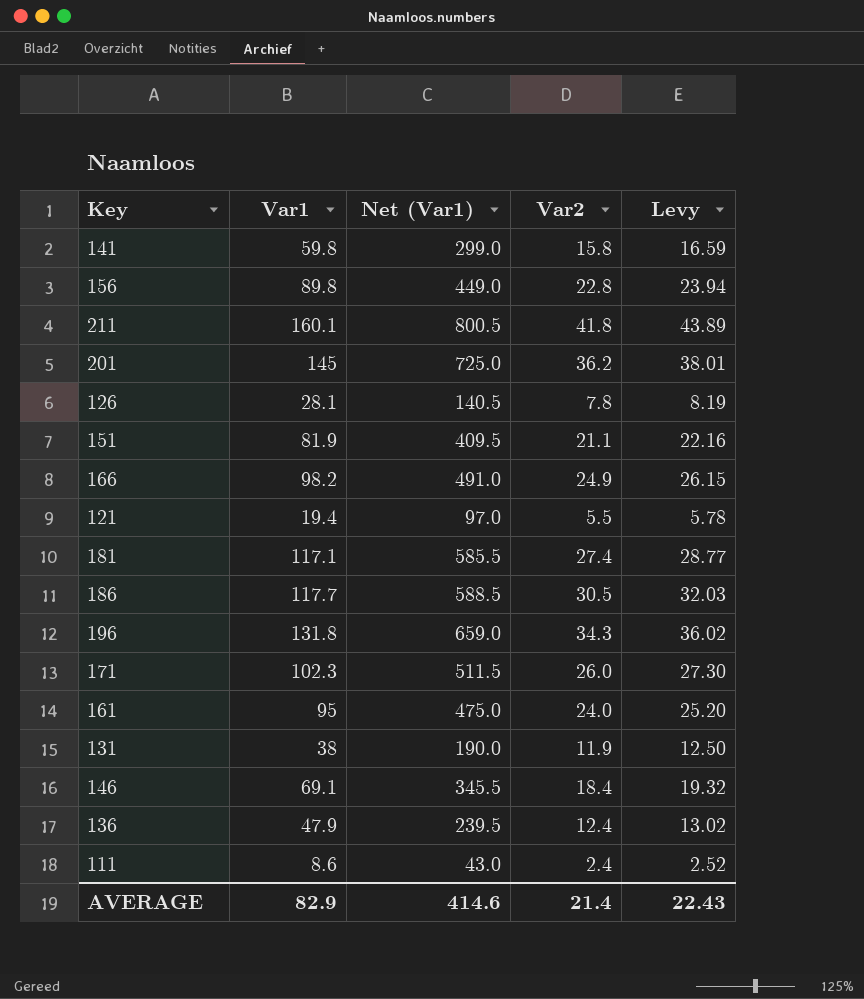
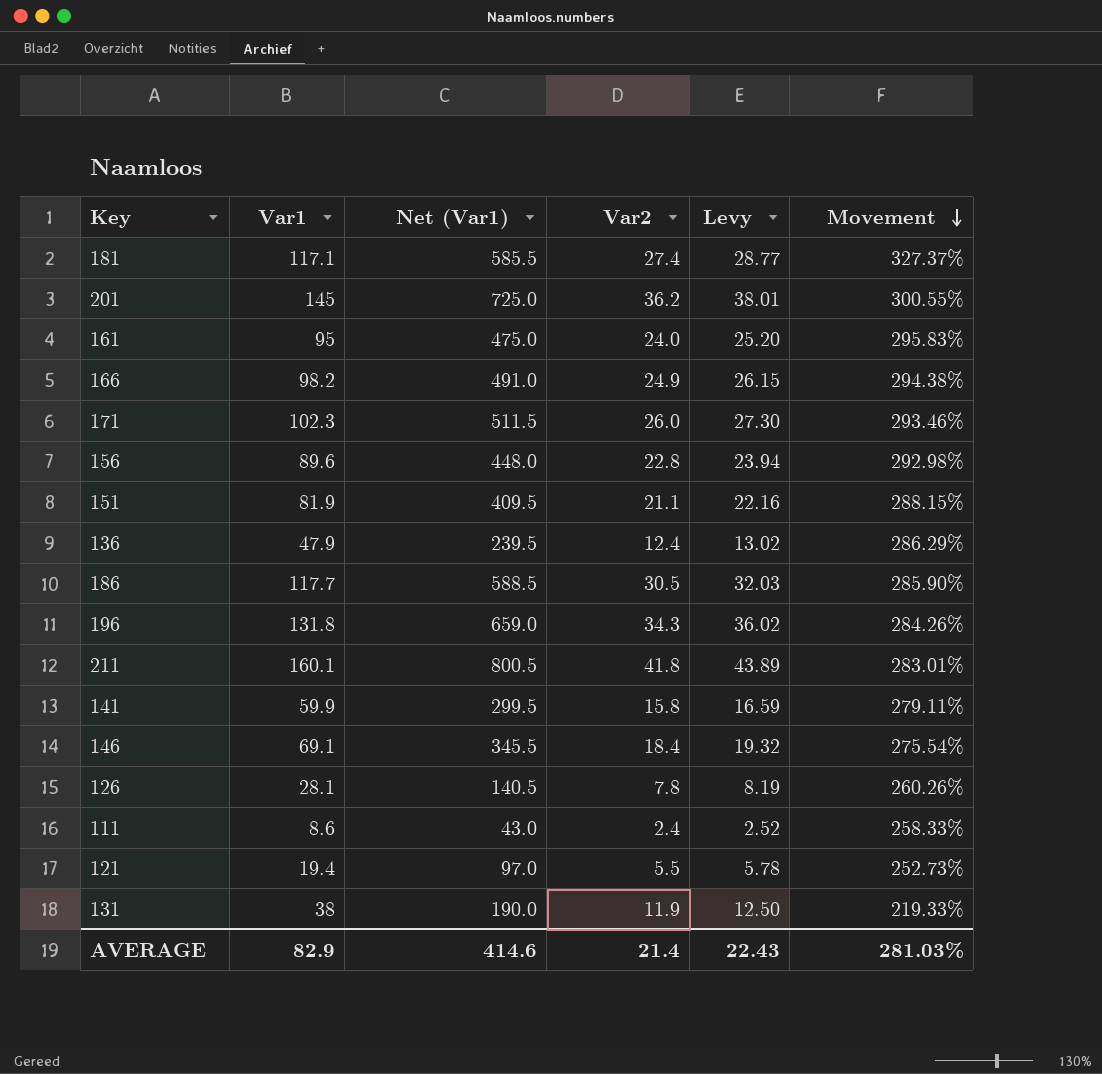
row order: none -> Movement descending
column Movement | formula: none -> ([Var1] - [Var2]) / [Var2]
156 | Var1: 89.8 -> 89.6
156 | Net (Var1): 449.0 -> 448.0
141 | Var1: 59.8 -> 59.9
141 | Net (Var1): 299.0 -> 299.5

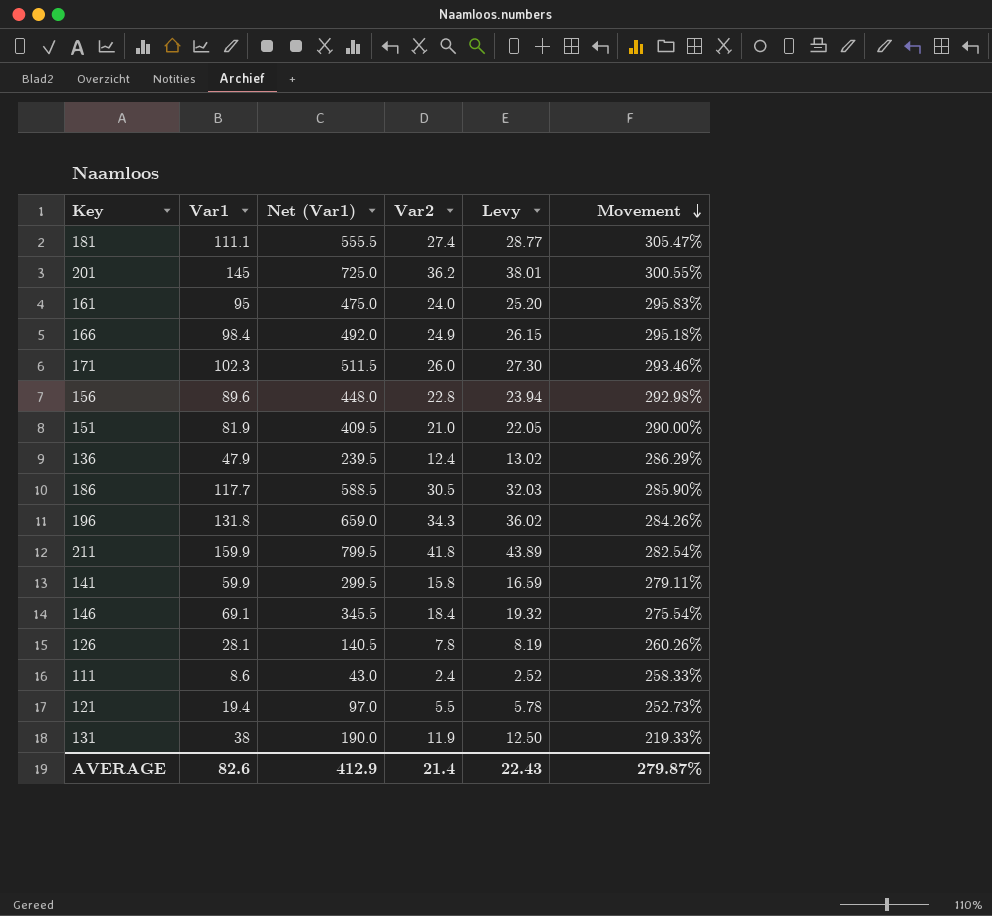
181 | Var1: 117.1 -> 111.1
181 | Net (Var1): 585.5 -> 555.5
181 | Movement: 327.37% -> 305.47%
166 | Var1: 98.2 -> 98.4
166 | Net (Var1): 491.0 -> 492.0
166 | Movement: 294.38% -> 295.18%
151 | Var2: 21.1 -> 21.0
151 | Levy: 22.16 -> 22.05
151 | Movement: 288.15% -> 290.00%
211 | Var1: 160.1 -> 159.9
211 | Net (Var1): 800.5 -> 799.5
211 | Movement: 283.01% -> 282.54%
AVERAGE | Var1: 82.9 -> 82.6
AVERAGE | Net (Var1): 414.6 -> 412.9
AVERAGE | Movement: 281.03% -> 279.87%

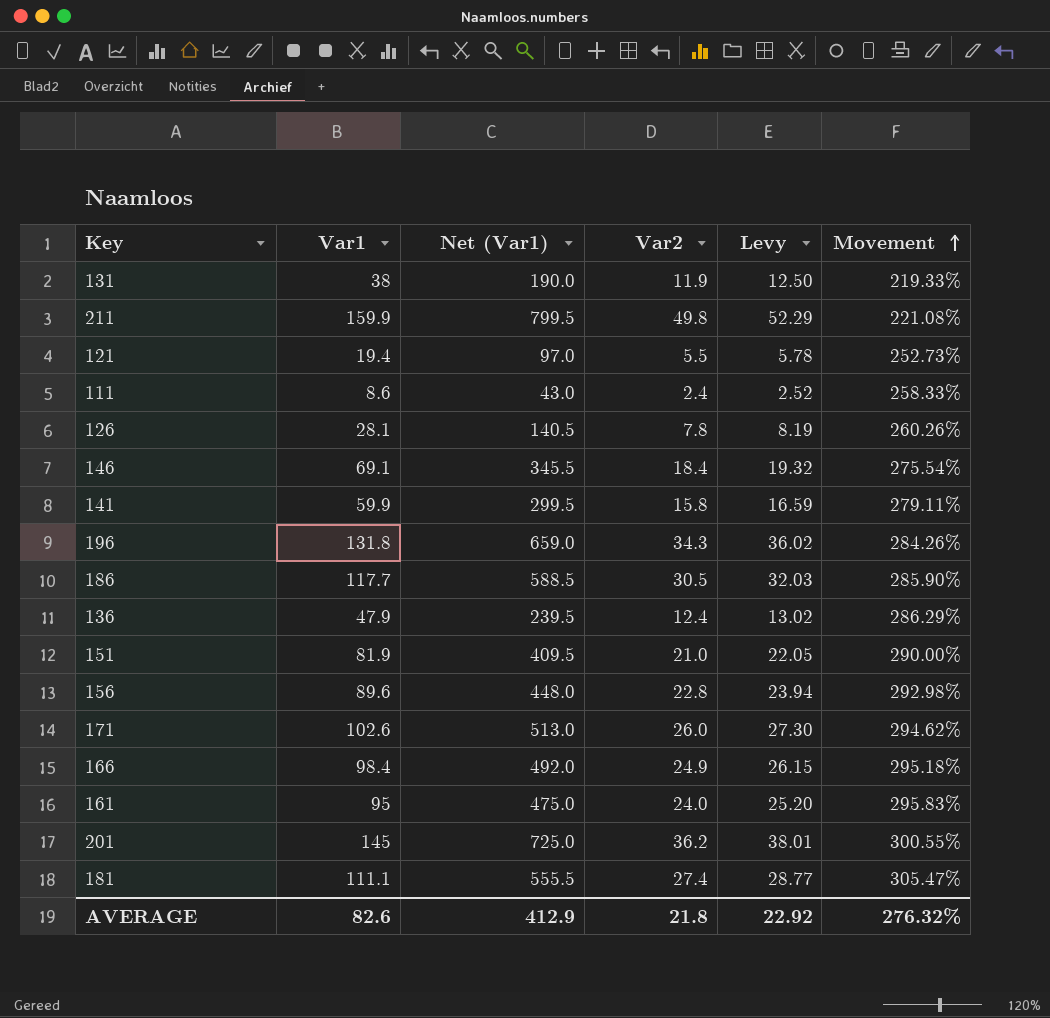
row order: Movement descending -> Movement ascending
211 | Var2: 41.8 -> 49.8
211 | Levy: 43.89 -> 52.29
211 | Movement: 282.54% -> 221.08%
171 | Var1: 102.3 -> 102.6
171 | Net (Var1): 511.5 -> 513.0
171 | Movement: 293.46% -> 294.62%
AVERAGE | Var2: 21.4 -> 21.8
AVERAGE | Levy: 22.43 -> 22.92
AVERAGE | Movement: 279.87% -> 276.32%

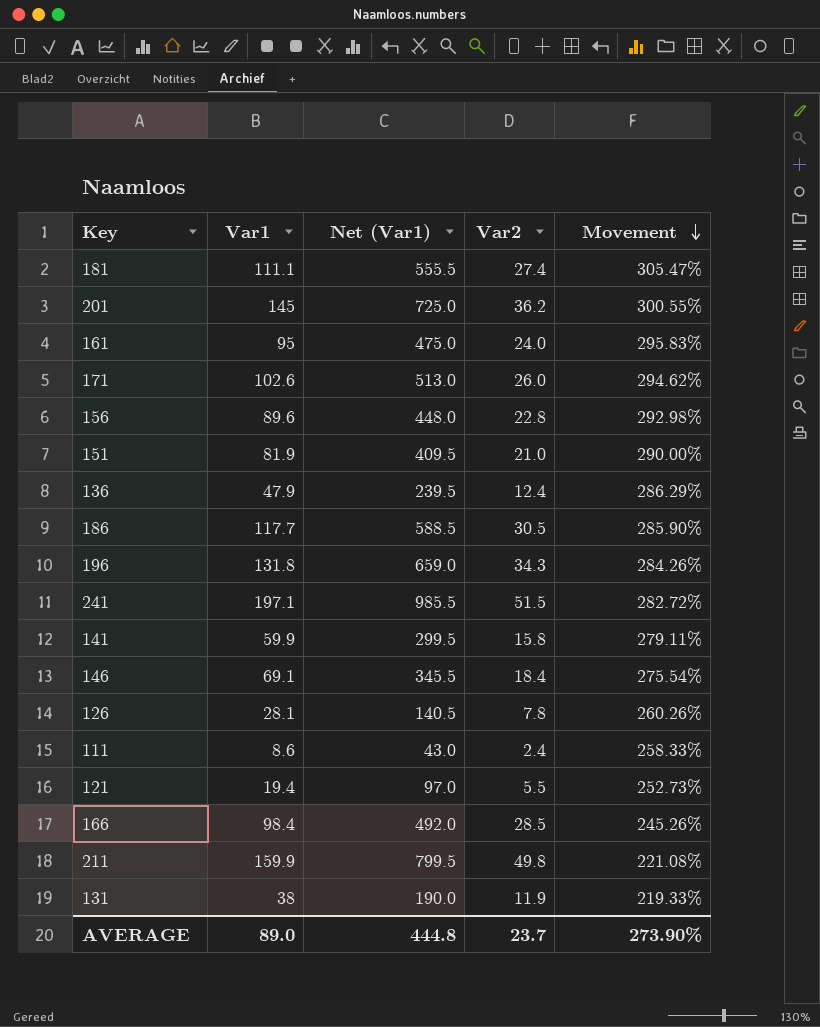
row order: Movement ascending -> Movement descending
column Levy | formula: [Var2] * 1.05 -> none
row 241: none -> 197.1 | 985.5 | 51.5 | 282.72%
166 | Var2: 24.9 -> 28.5
166 | Movement: 295.18% -> 245.26%
AVERAGE | Var1: 82.6 -> 89.0
AVERAGE | Net (Var1): 412.9 -> 444.8
AVERAGE | Var2: 21.8 -> 23.7
AVERAGE | Movement: 276.32% -> 273.90%

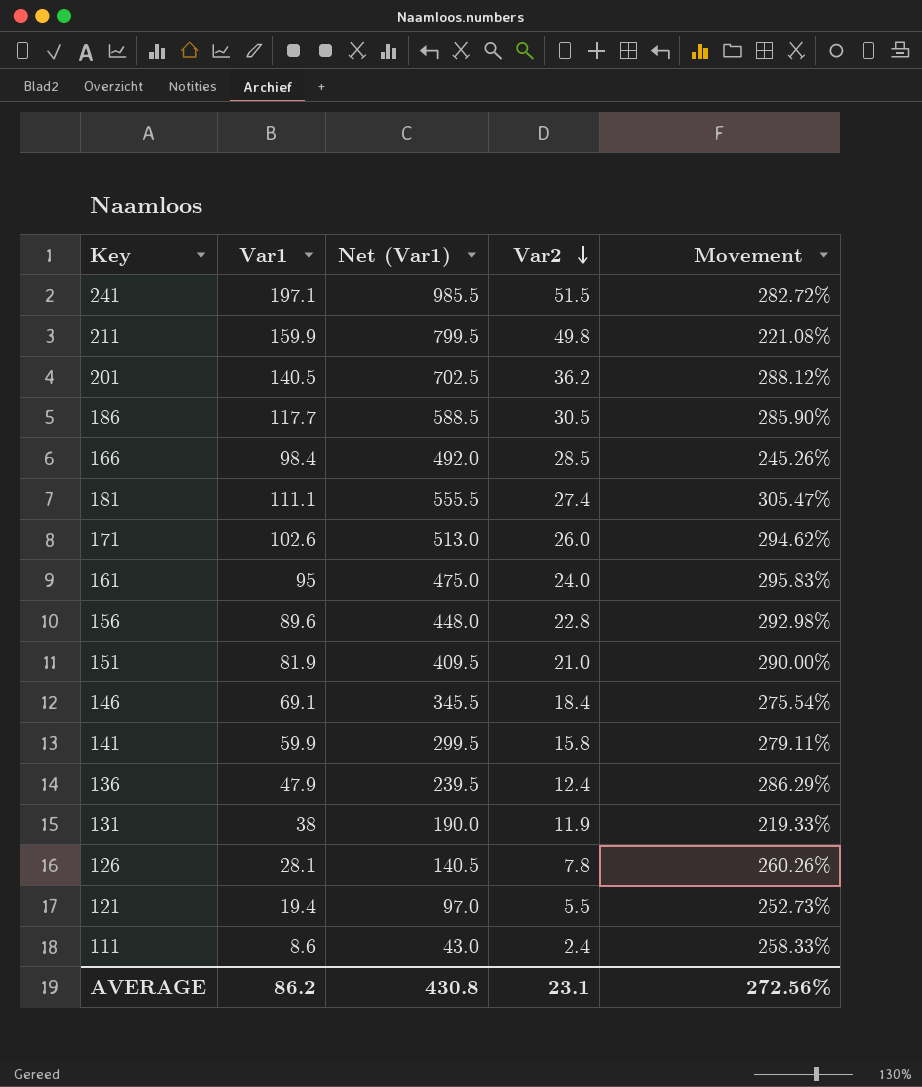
row order: Movement descending -> Var2 descending
row 196: 131.8 | 659.0 | 34.3 | 284.26% -> none
201 | Var1: 145 -> 140.5
201 | Net (Var1): 725.0 -> 702.5
201 | Movement: 300.55% -> 288.12%
AVERAGE | Var1: 89.0 -> 86.2
AVERAGE | Net (Var1): 444.8 -> 430.8
AVERAGE | Var2: 23.7 -> 23.1
AVERAGE | Movement: 273.90% -> 272.56%

